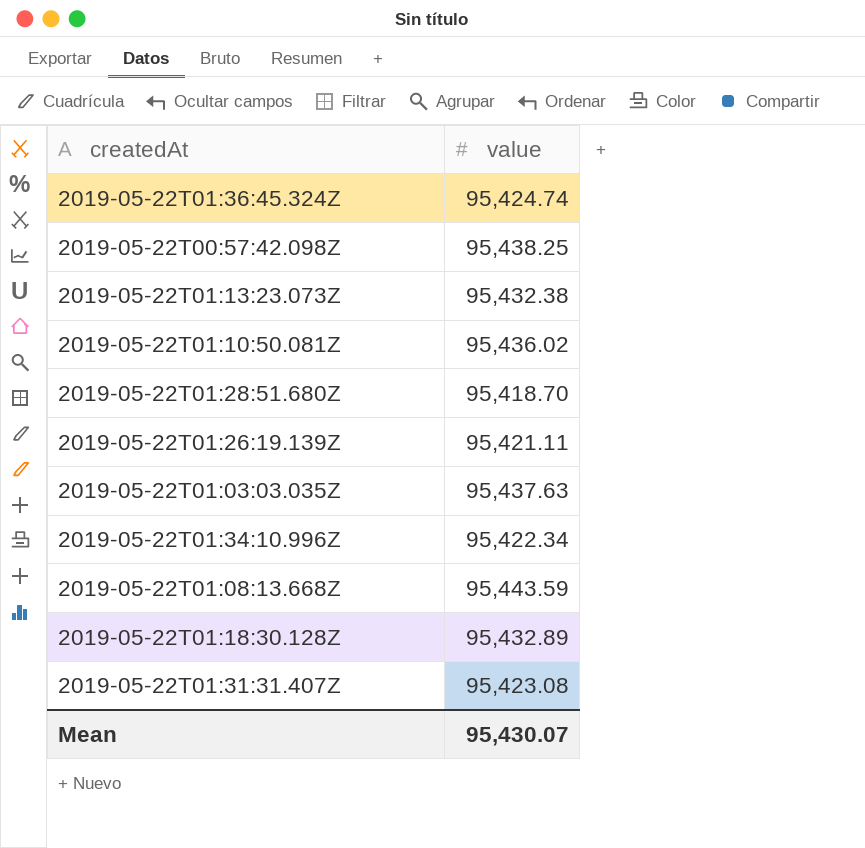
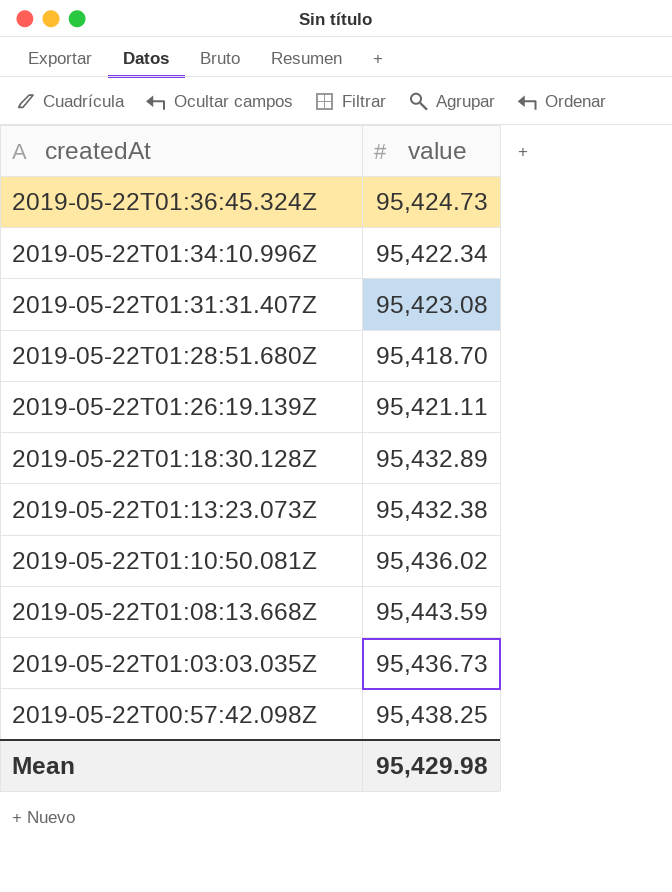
row order: none -> createdAt descending
2019-05-22T01:36:45.324Z | value: 95,424.74 -> 95,424.73
2019-05-22T01:03:03.035Z | value: 95,437.63 -> 95,436.73
Mean | value: 95,430.07 -> 95,429.98

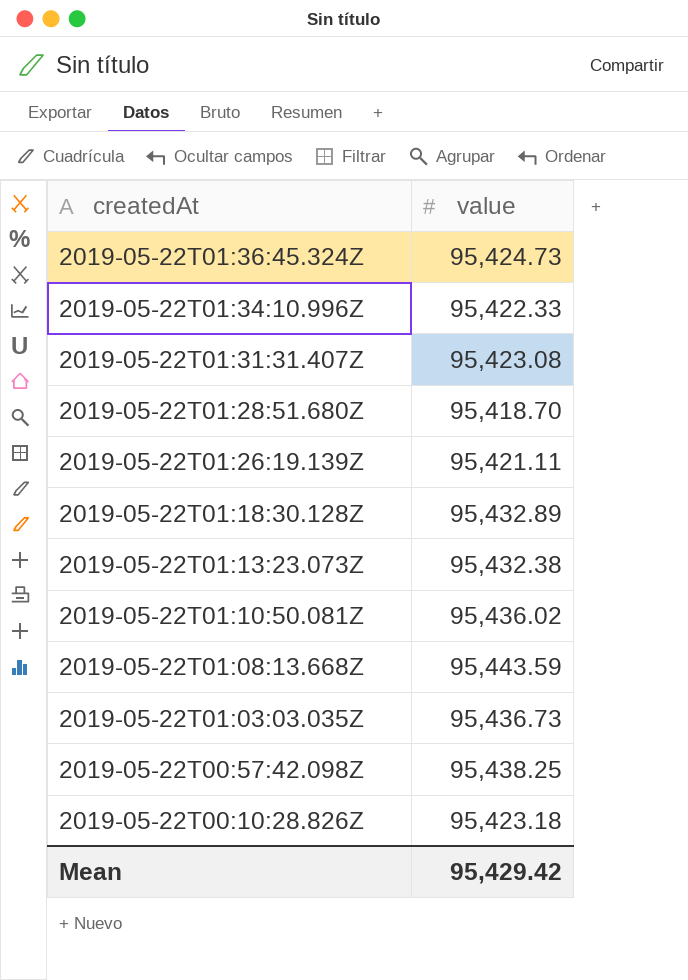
2019-05-22T01:34:10.996Z | value: 95,422.34 -> 95,422.33
row 2019-05-22T00:10:28.826Z: none -> 95,423.18
Mean | value: 95,429.98 -> 95,429.42

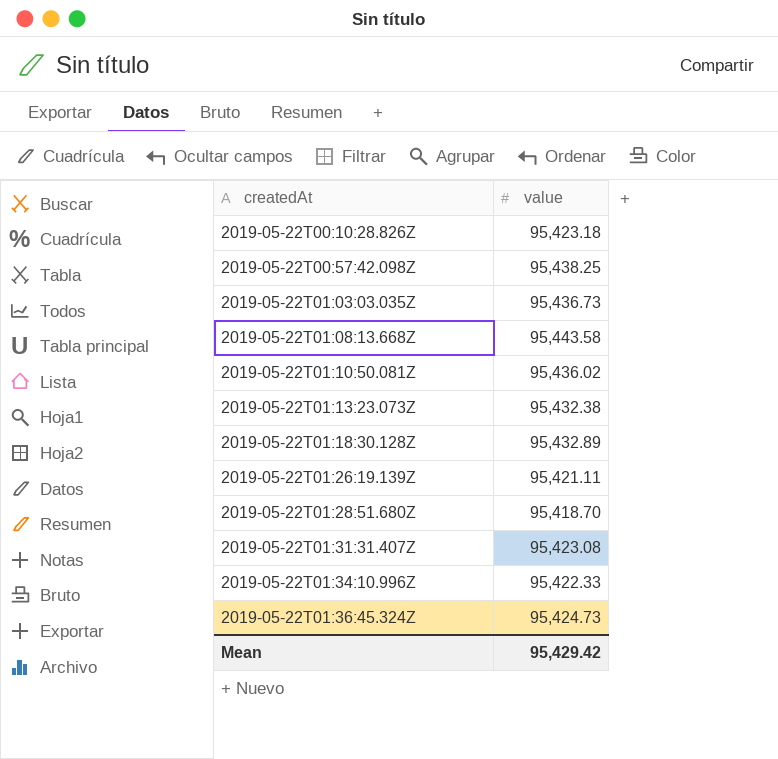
row order: createdAt descending -> createdAt ascending
2019-05-22T01:08:13.668Z | value: 95,443.59 -> 95,443.58

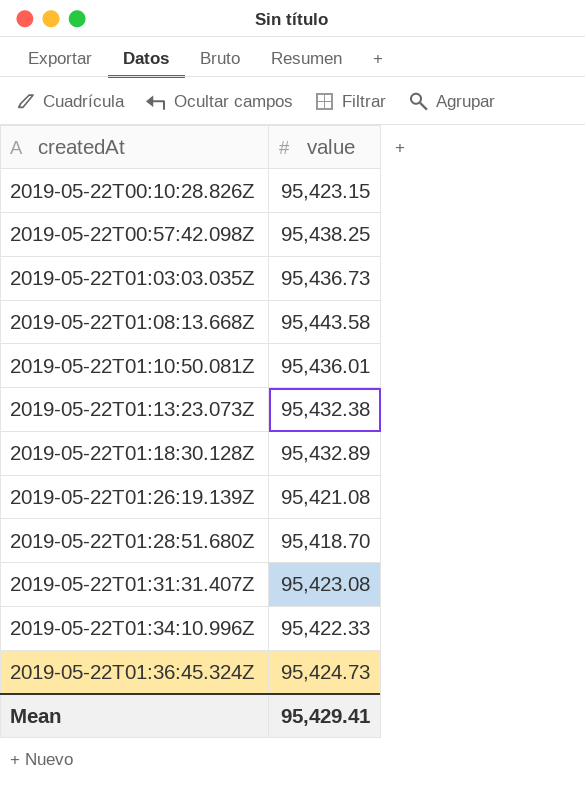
2019-05-22T00:10:28.826Z | value: 95,423.18 -> 95,423.15
2019-05-22T01:10:50.081Z | value: 95,436.02 -> 95,436.01
2019-05-22T01:26:19.139Z | value: 95,421.11 -> 95,421.08
Mean | value: 95,429.42 -> 95,429.41

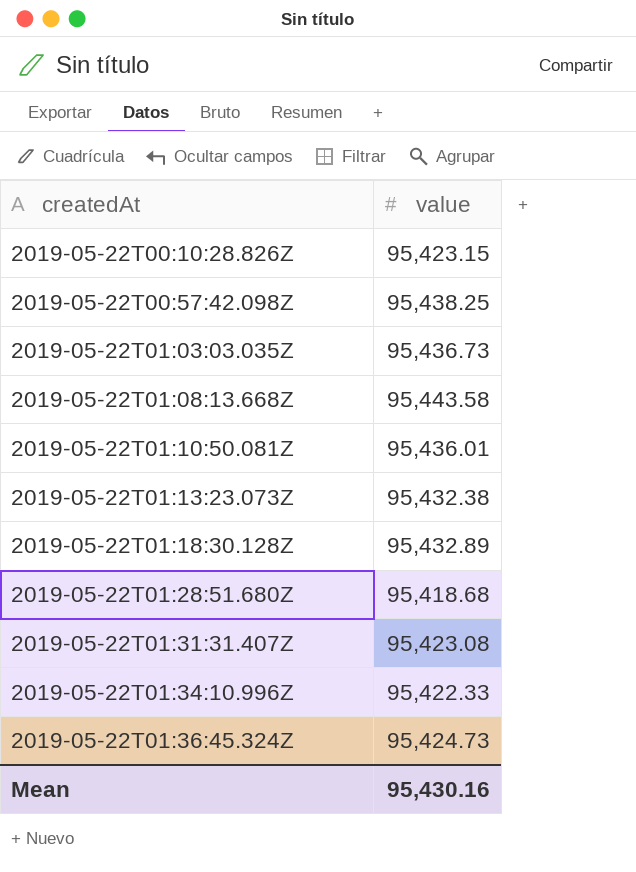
row 2019-05-22T01:26:19.139Z: 95,421.08 -> none
2019-05-22T01:28:51.680Z | value: 95,418.70 -> 95,418.68
Mean | value: 95,429.41 -> 95,430.16

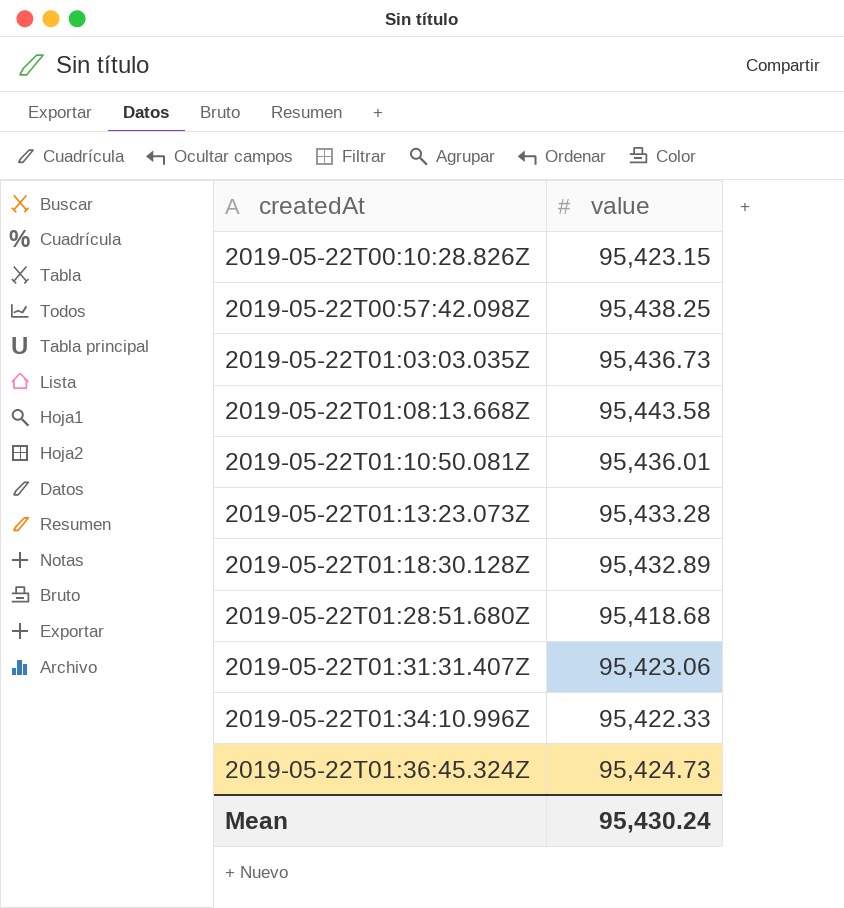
2019-05-22T01:13:23.073Z | value: 95,432.38 -> 95,433.28
2019-05-22T01:31:31.407Z | value: 95,423.08 -> 95,423.06
Mean | value: 95,430.16 -> 95,430.24

